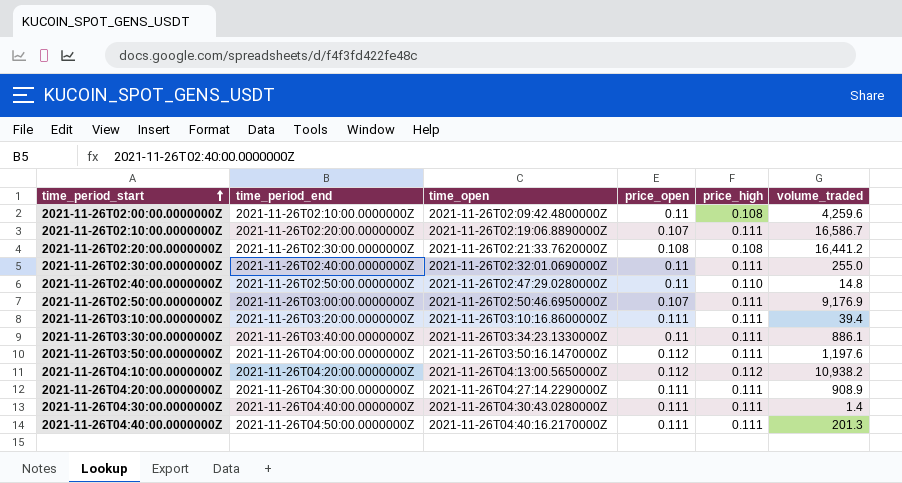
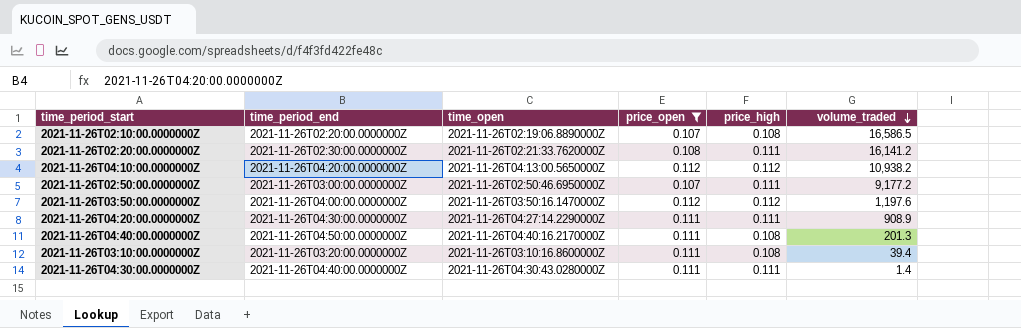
filter: none -> price_open != 0.11
row order: time_period_start ascending -> volume_traded descending
2021-11-26T02:10:00.0000000Z | price_high: 0.111 -> 0.108
2021-11-26T02:10:00.0000000Z | volume_traded: 16,586.7 -> 16,586.5
2021-11-26T02:20:00.0000000Z | price_high: 0.108 -> 0.111
2021-11-26T02:20:00.0000000Z | volume_traded: 16,441.2 -> 16,141.2
2021-11-26T02:50:00.0000000Z | volume_traded: 9,176.9 -> 9,177.2
2021-11-26T03:50:00.0000000Z | price_high: 0.111 -> 0.112
2021-11-26T04:40:00.0000000Z | price_high: 0.111 -> 0.108
2021-11-26T03:10:00.0000000Z | price_high: 0.111 -> 0.108

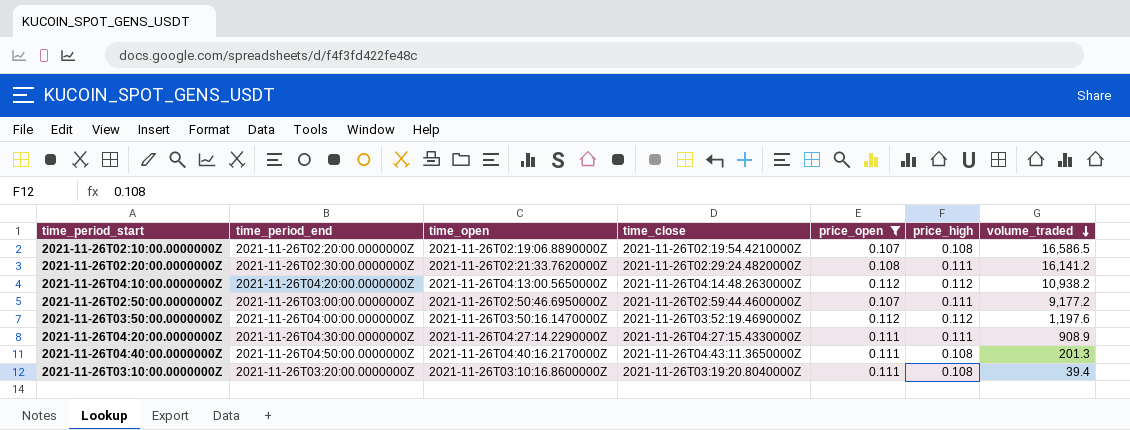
column time_close | position: none -> 4
row 2021-11-26T04:30:00.0000000Z: 2021-11-26T04:40:00.0000000Z | 2021-11-26T04:30:43.0280000Z | 0.111 | 0.111 | 1.4 -> none

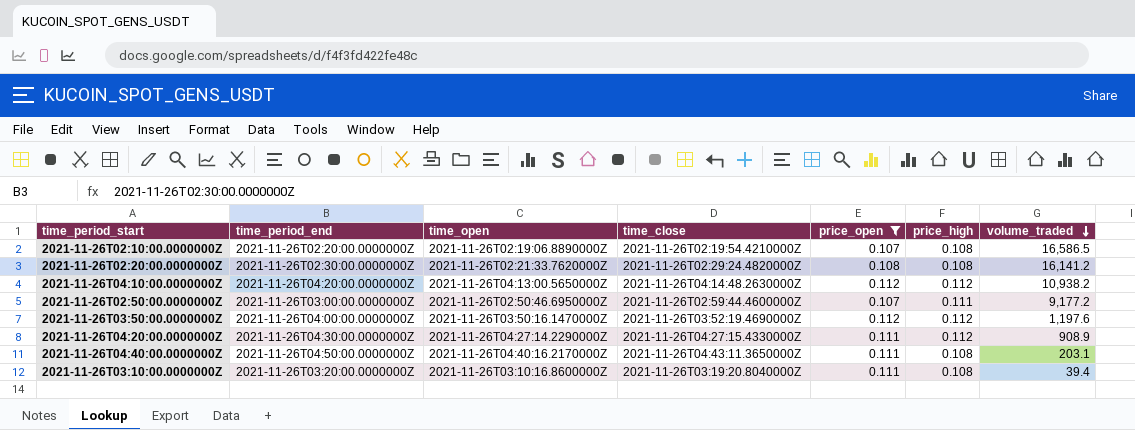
2021-11-26T02:20:00.0000000Z | price_high: 0.111 -> 0.108
2021-11-26T04:20:00.0000000Z | price_high: 0.111 -> 0.112
2021-11-26T04:40:00.0000000Z | volume_traded: 201.3 -> 203.1

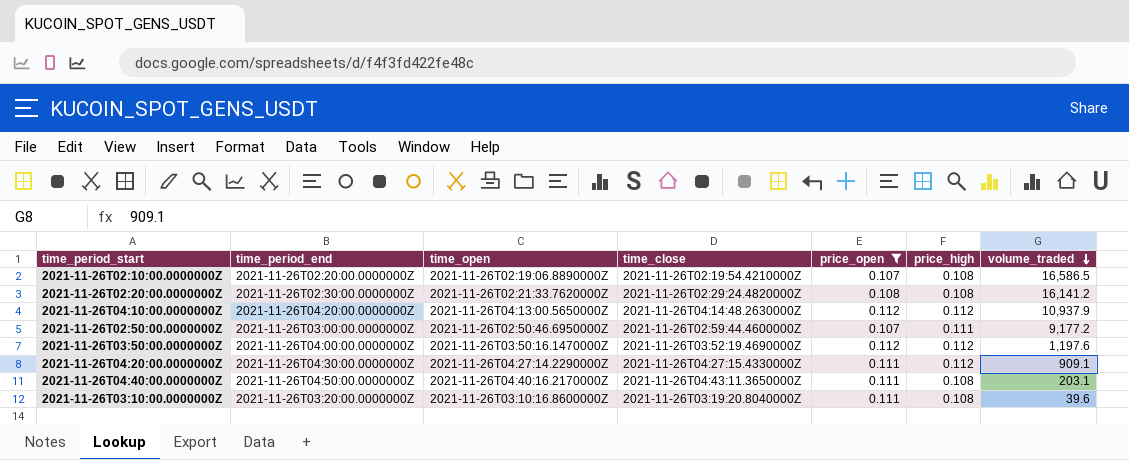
2021-11-26T04:10:00.0000000Z | volume_traded: 10,938.2 -> 10,937.9
2021-11-26T04:20:00.0000000Z | volume_traded: 908.9 -> 909.1
2021-11-26T03:10:00.0000000Z | volume_traded: 39.4 -> 39.6

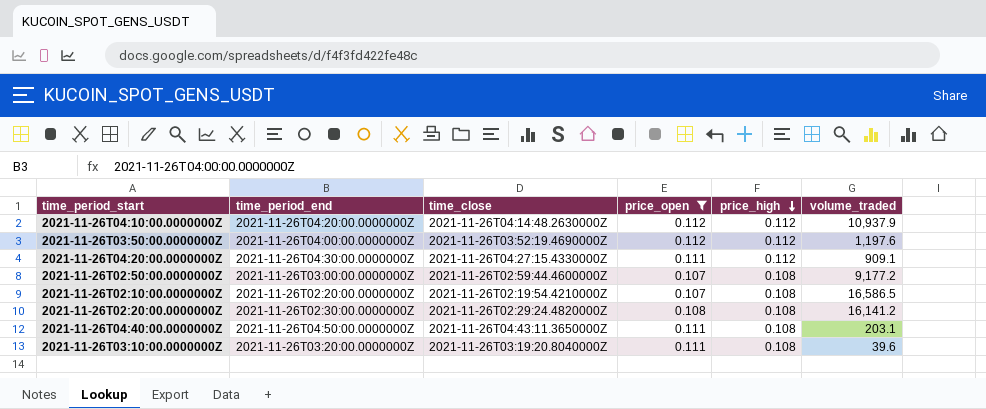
row order: volume_traded descending -> price_high descending
column time_open | position: 3 -> none
2021-11-26T02:50:00.0000000Z | price_high: 0.111 -> 0.108

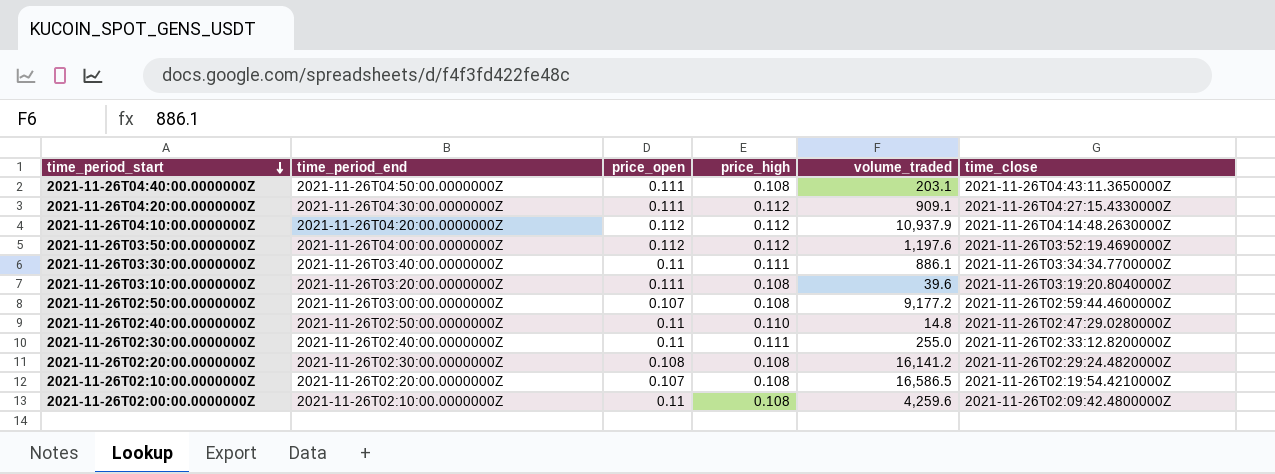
filter: price_open != 0.11 -> none
row order: price_high descending -> time_period_start descending
column time_close | position: 3 -> 6

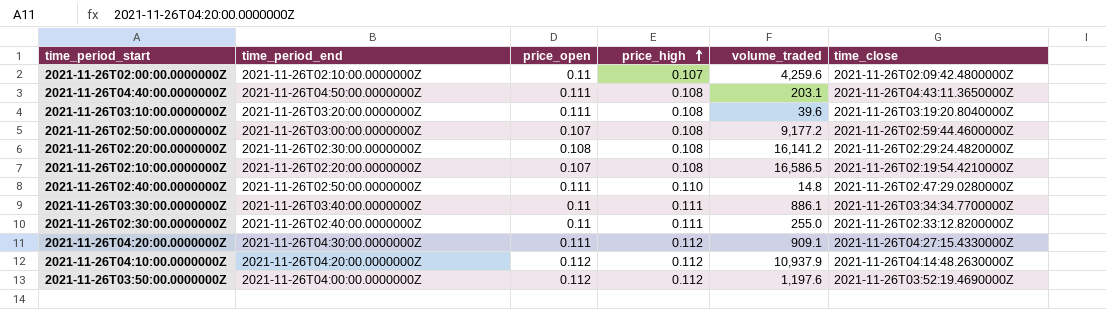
row order: time_period_start descending -> price_high ascending
2021-11-26T02:00:00.0000000Z | price_high: 0.108 -> 0.107
2021-11-26T02:40:00.0000000Z | price_open: 0.11 -> 0.111

